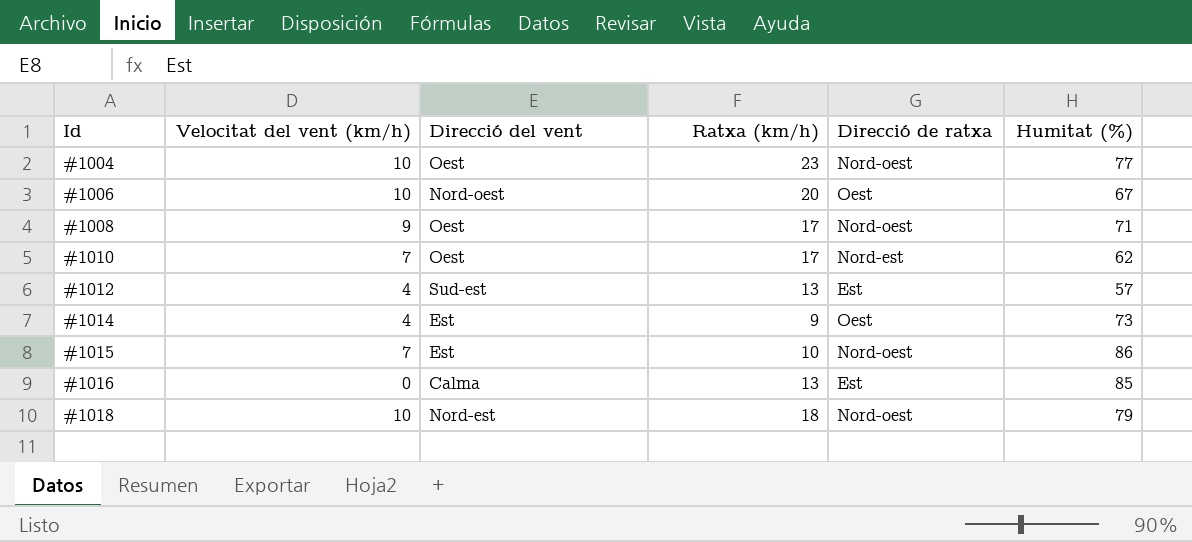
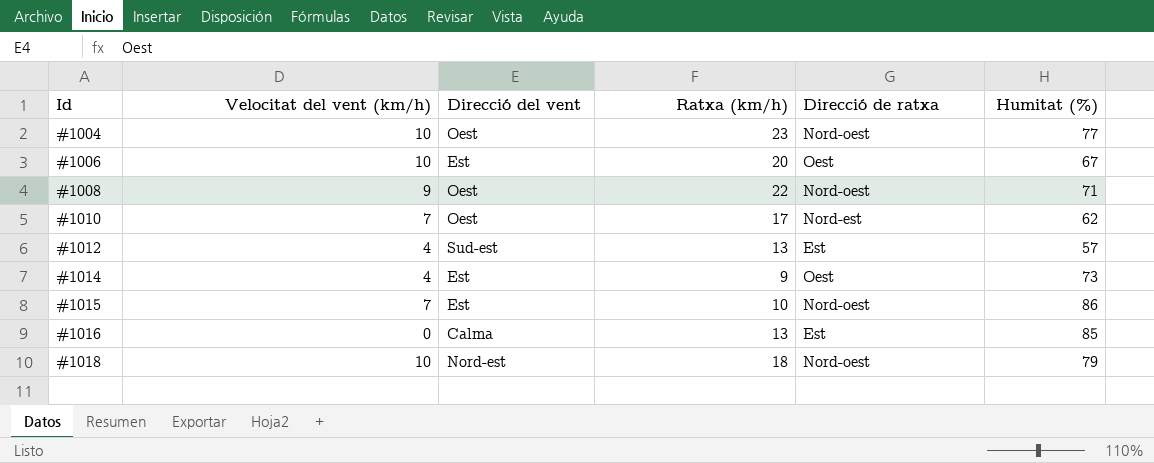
#1006 | Direcció del vent: Nord-oest -> Est
#1008 | Ratxa (km/h): 17 -> 22

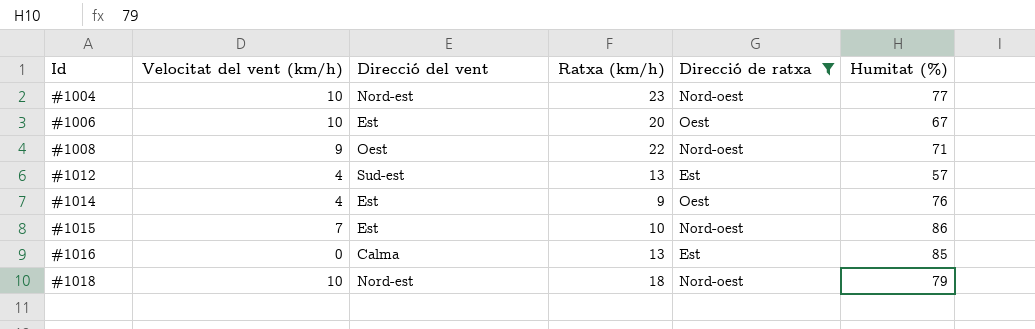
filter: none -> Direcció de ratxa != Nord-est
#1004 | Direcció del vent: Oest -> Nord-est
#1014 | Humitat (%): 73 -> 76

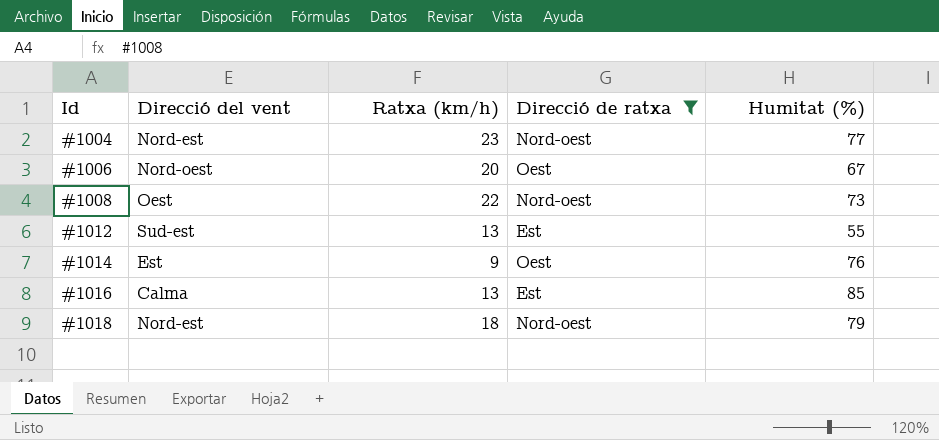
column Velocitat del vent (km/h) | position: 2 -> none
row #1015: 7 | Est | 10 | Nord-oest | 86 -> none
#1006 | Direcció del vent: Est -> Nord-oest
#1008 | Humitat (%): 71 -> 73
#1012 | Humitat (%): 57 -> 55

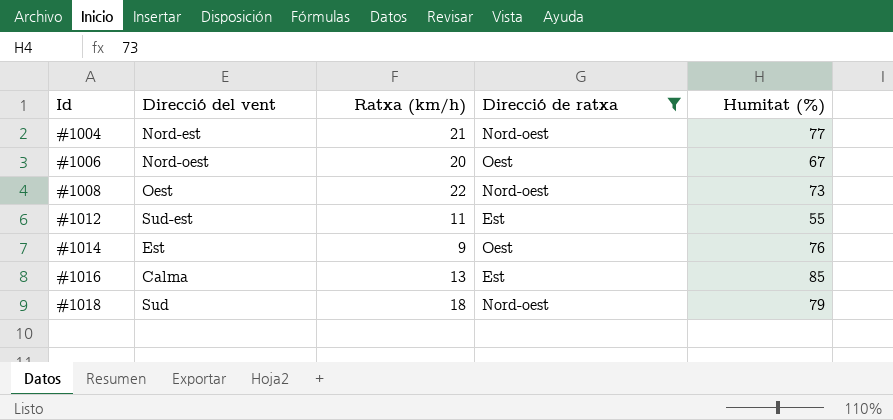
#1004 | Ratxa (km/h): 23 -> 21
#1012 | Ratxa (km/h): 13 -> 11
#1018 | Direcció del vent: Nord-est -> Sud

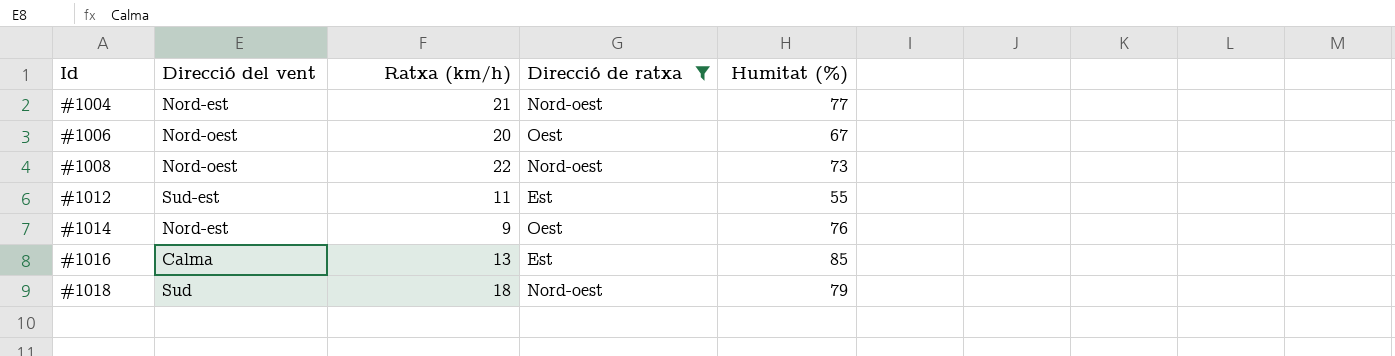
#1008 | Direcció del vent: Oest -> Nord-oest
#1014 | Direcció del vent: Est -> Nord-est

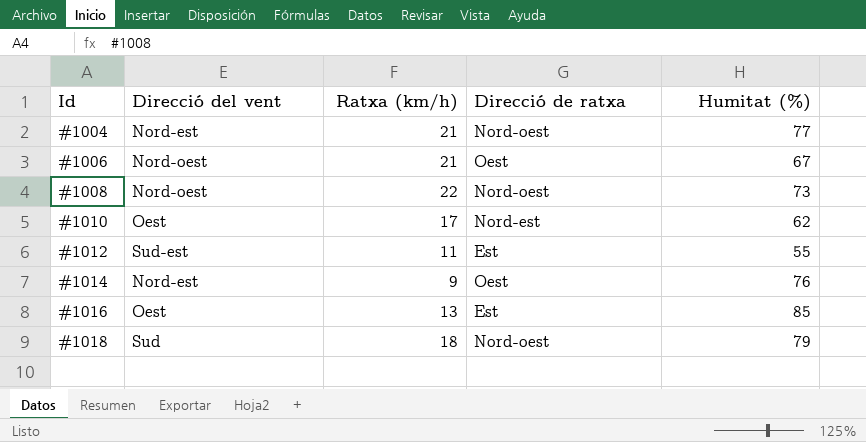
filter: Direcció de ratxa != Nord-est -> none
#1006 | Ratxa (km/h): 20 -> 21
#1016 | Direcció del vent: Calma -> Oest

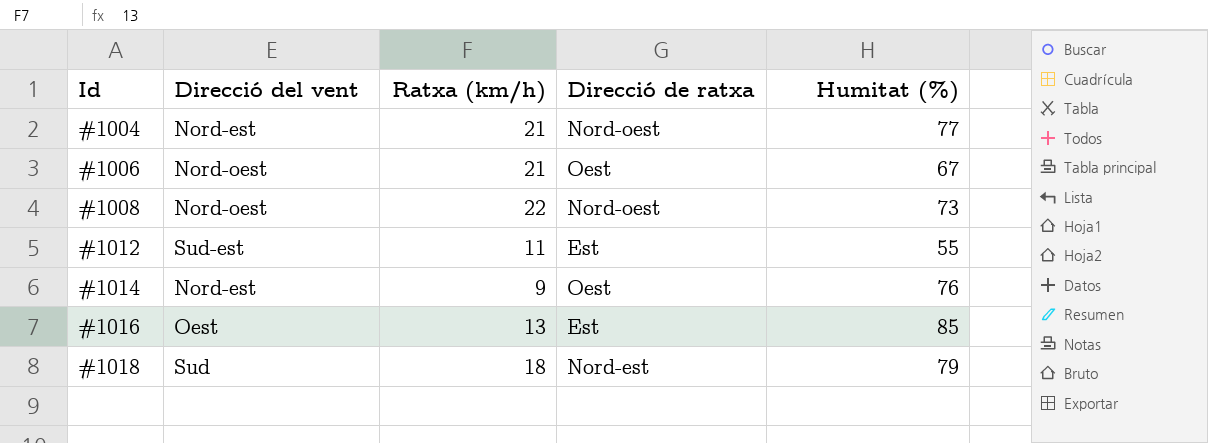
row #1010: Oest | 17 | Nord-est | 62 -> none
#1018 | Direcció de ratxa: Nord-oest -> Nord-est

